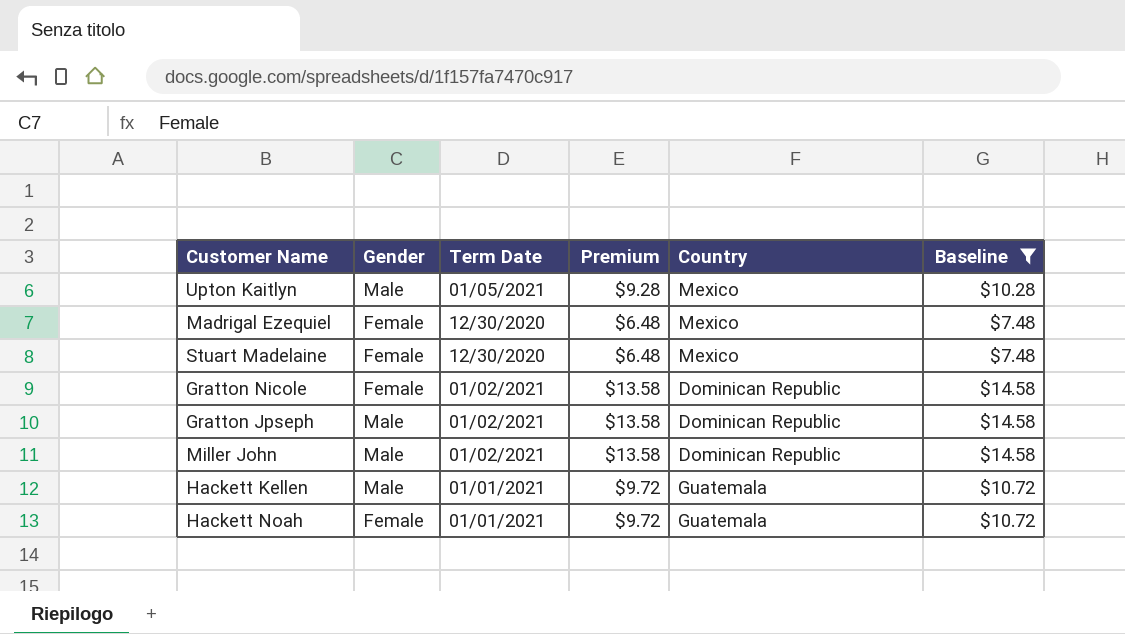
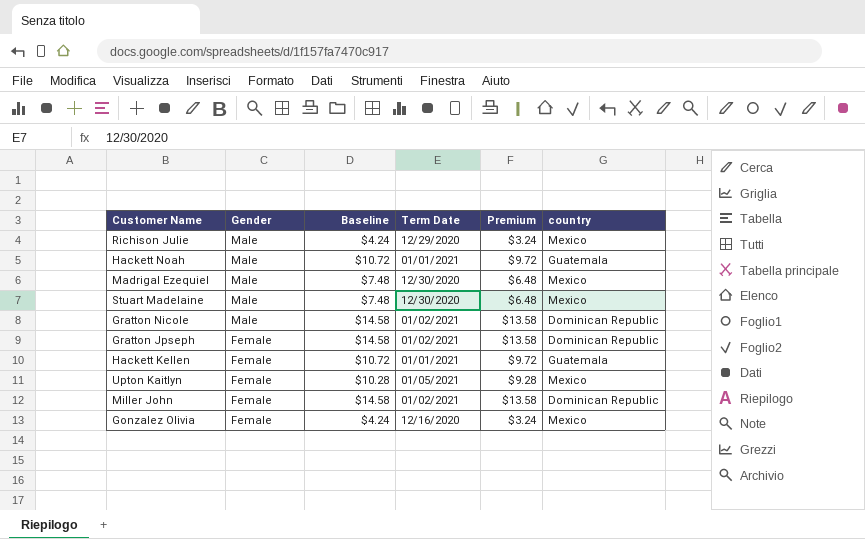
filter: Baseline != $4.24 -> none
row order: none -> Gender descending
column Baseline | position: 6 -> 3
column name: Country -> country
Hackett Noah | Gender: Female -> Male
Madrigal Ezequiel | Gender: Female -> Male
Stuart Madelaine | Gender: Female -> Male
Gratton Nicole | Gender: Female -> Male
Gratton Jpseph | Gender: Male -> Female
Hackett Kellen | Gender: Male -> Female
Upton Kaitlyn | Gender: Male -> Female
Miller John | Gender: Male -> Female

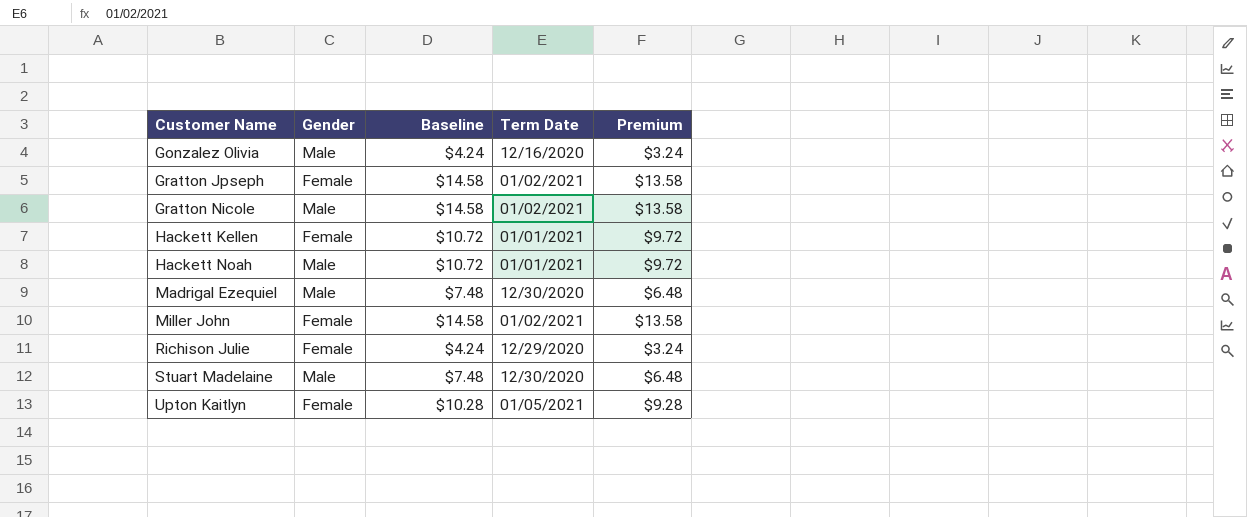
row order: Gender descending -> Customer Name ascending
column country | position: 6 -> none
Gonzalez Olivia | Gender: Female -> Male
Richison Julie | Gender: Male -> Female

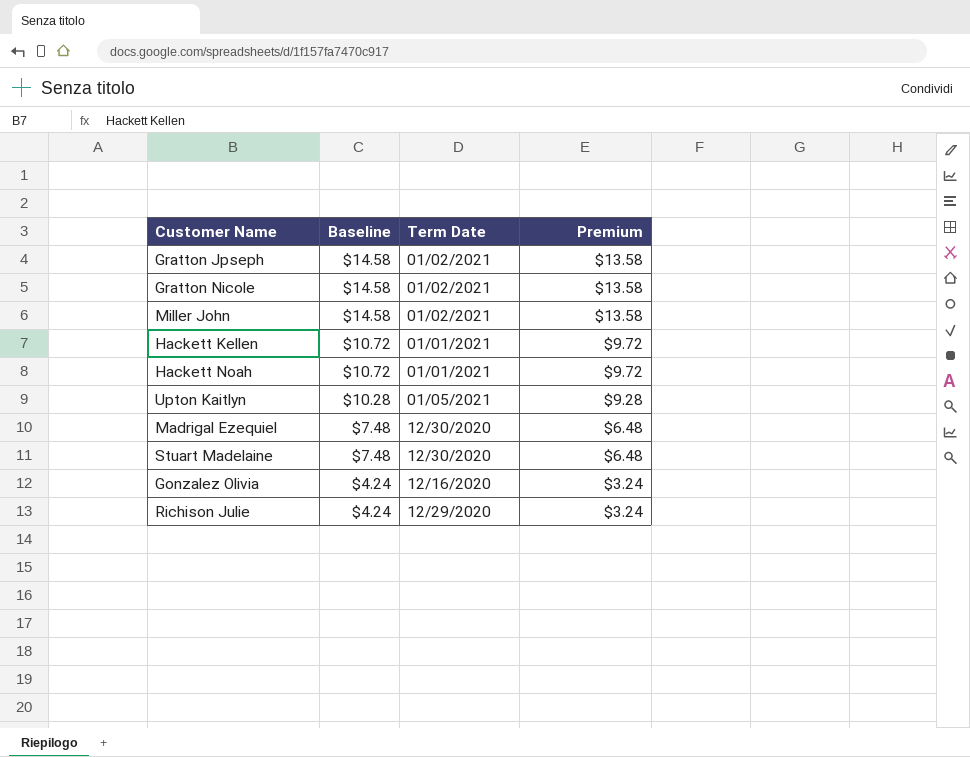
row order: Customer Name ascending -> Baseline descending
column Gender | position: 2 -> none

